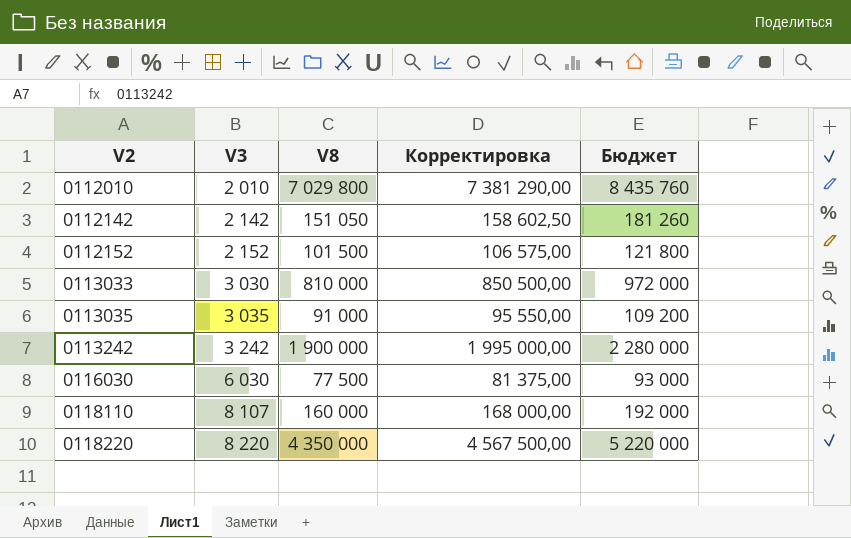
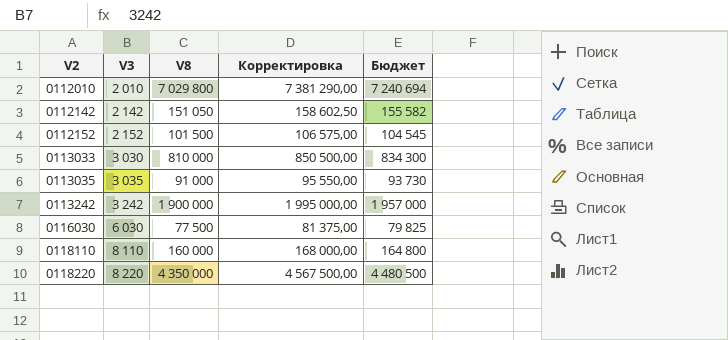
column Бюджет | formula: [V8] * 1,2 -> [V8] * 1,03
0118110 | V3: 8 107 -> 8 110

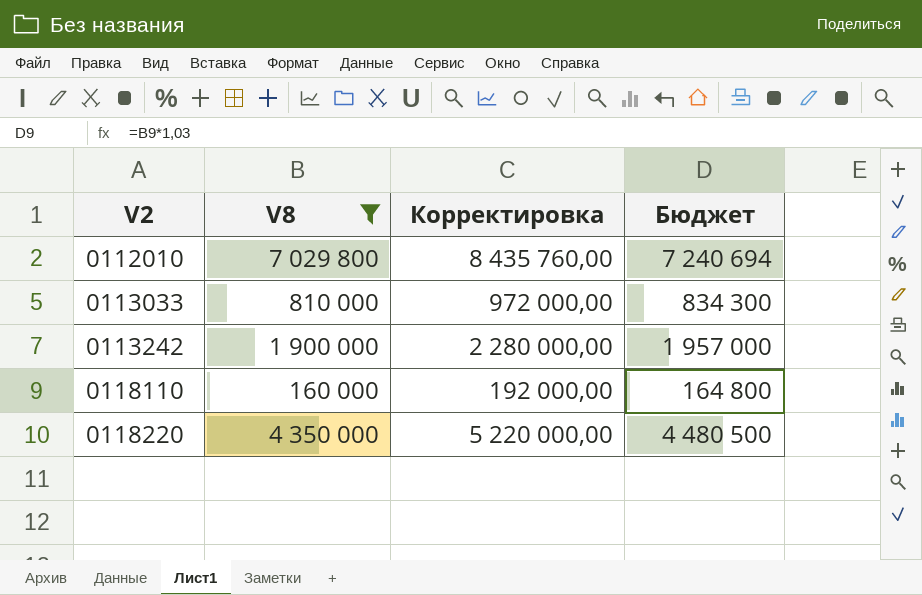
filter: none -> V8 >= 160 000
column V3 | position: 2 -> none
column Корректировка | formula: [V8] * 1,05 -> [V8] * 1,2

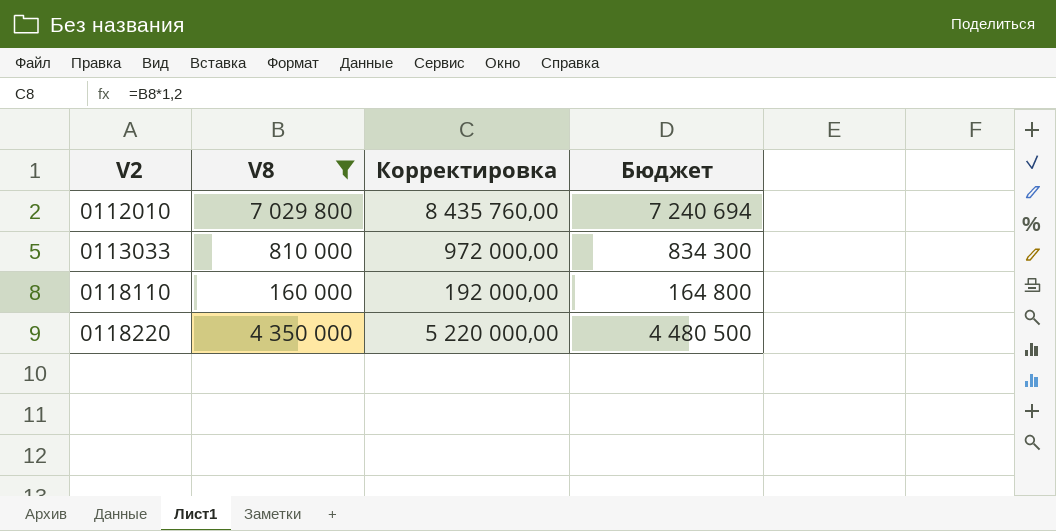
row 0113242: 1 900 000 | 2 280 000,00 | 1 957 000 -> none

